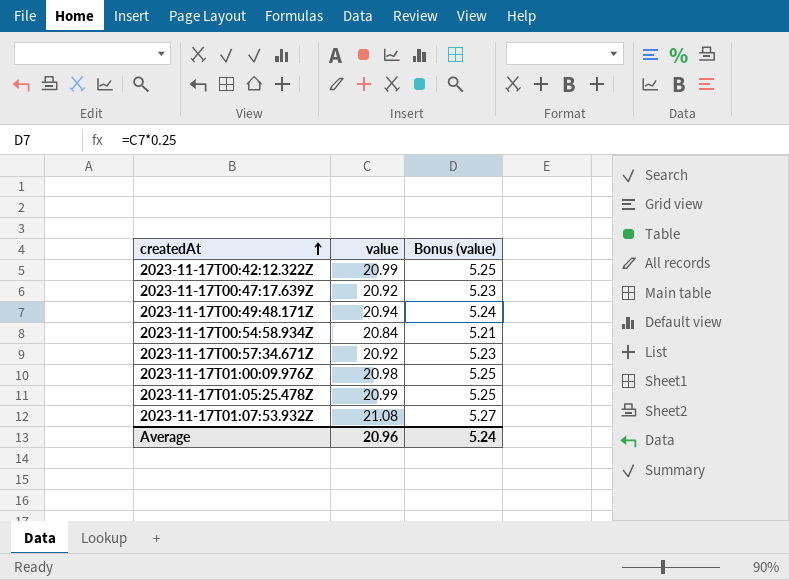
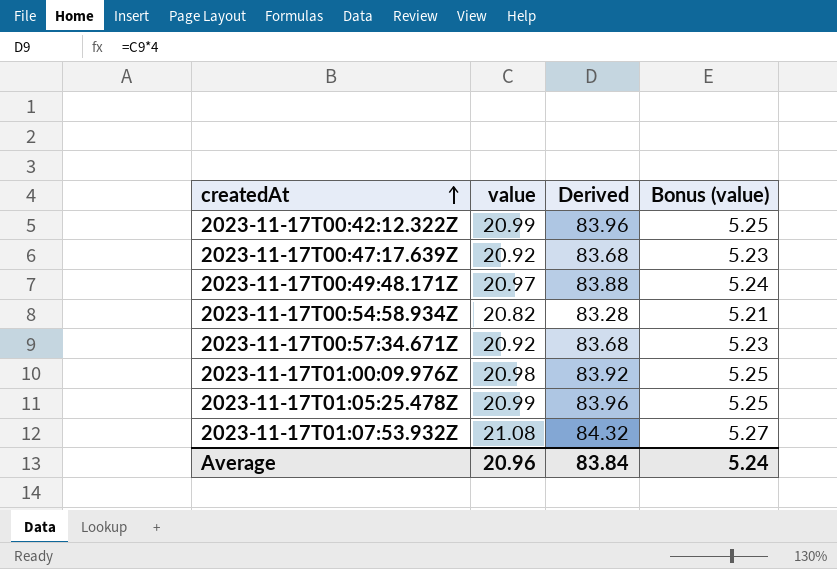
column Derived | formula: none -> [value] * 4
2023-11-17T00:49:48.171Z | value: 20.94 -> 20.97
2023-11-17T00:54:58.934Z | value: 20.84 -> 20.82

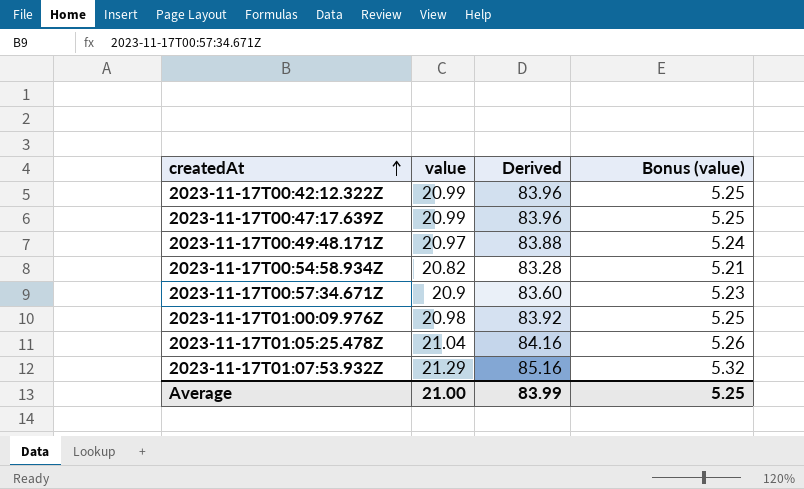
2023-11-17T00:47:17.639Z | value: 20.92 -> 20.99
2023-11-17T00:47:17.639Z | Derived: 83.68 -> 83.96
2023-11-17T00:47:17.639Z | Bonus (value): 5.23 -> 5.25
2023-11-17T00:57:34.671Z | value: 20.92 -> 20.9
2023-11-17T00:57:34.671Z | Derived: 83.68 -> 83.60
2023-11-17T01:05:25.478Z | value: 20.99 -> 21.04
2023-11-17T01:05:25.478Z | Derived: 83.96 -> 84.16
2023-11-17T01:05:25.478Z | Bonus (value): 5.25 -> 5.26
2023-11-17T01:07:53.932Z | value: 21.08 -> 21.29
2023-11-17T01:07:53.932Z | Derived: 84.32 -> 85.16
2023-11-17T01:07:53.932Z | Bonus (value): 5.27 -> 5.32
Average | value: 20.96 -> 21.00
Average | Derived: 83.84 -> 83.99
Average | Bonus (value): 5.24 -> 5.25

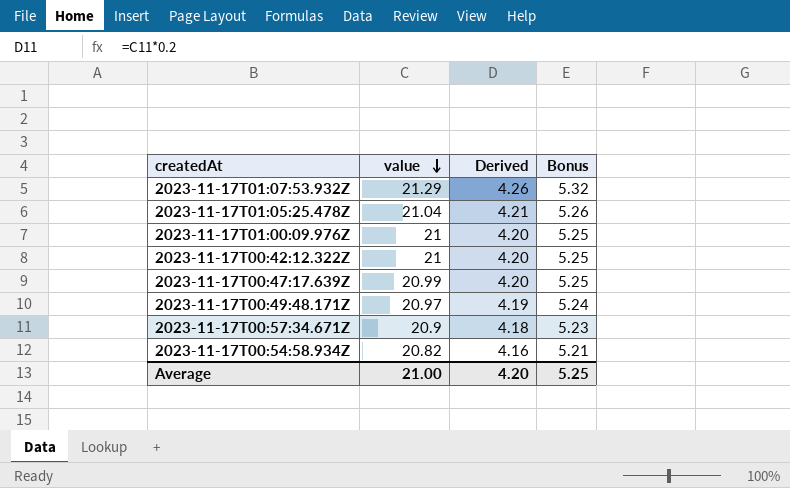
row order: createdAt ascending -> value descending
column Derived | formula: [value] * 4 -> [value] * 0.2
column name: Bonus (value) -> Bonus
2023-11-17T01:00:09.976Z | value: 20.98 -> 21
2023-11-17T00:42:12.322Z | value: 20.99 -> 21
Average | Derived: 83.99 -> 4.20

